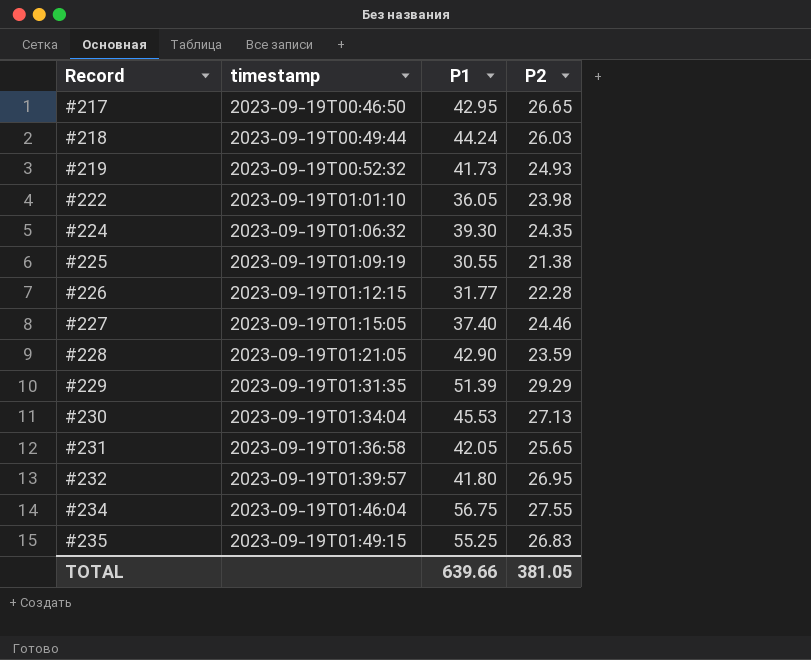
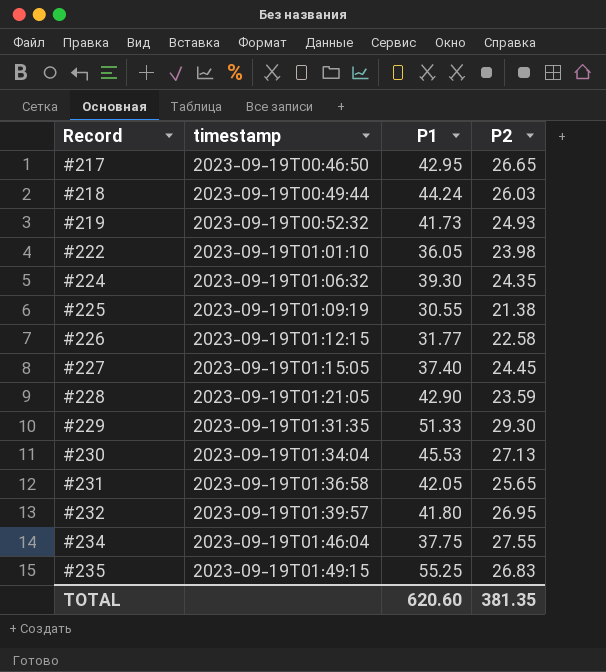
#226 | P2: 22.28 -> 22.58
#227 | P2: 24.46 -> 24.45
#229 | P1: 51.39 -> 51.33
#229 | P2: 29.29 -> 29.30
#234 | P1: 56.75 -> 37.75
TOTAL | P1: 639.66 -> 620.60
TOTAL | P2: 381.05 -> 381.35

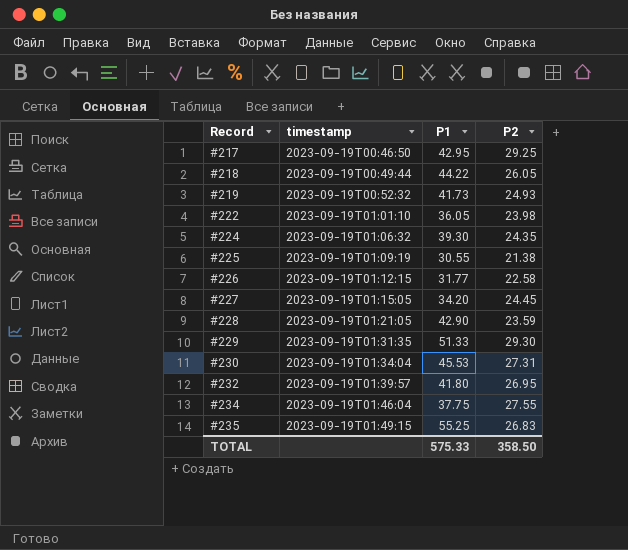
row #231: 2023-09-19T01:36:58 | 42.05 | 25.65 -> none
#217 | P2: 26.65 -> 29.25
#218 | P1: 44.24 -> 44.22
#218 | P2: 26.03 -> 26.05
#227 | P1: 37.40 -> 34.20
#230 | P2: 27.13 -> 27.31
TOTAL | P1: 620.60 -> 575.33
TOTAL | P2: 381.35 -> 358.50

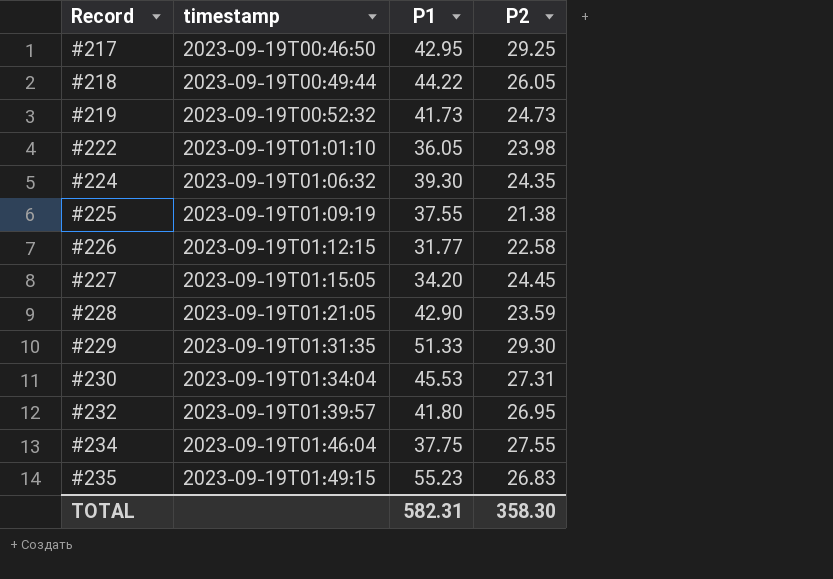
#219 | P2: 24.93 -> 24.73
#225 | P1: 30.55 -> 37.55
#235 | P1: 55.25 -> 55.23
TOTAL | P1: 575.33 -> 582.31
TOTAL | P2: 358.50 -> 358.30

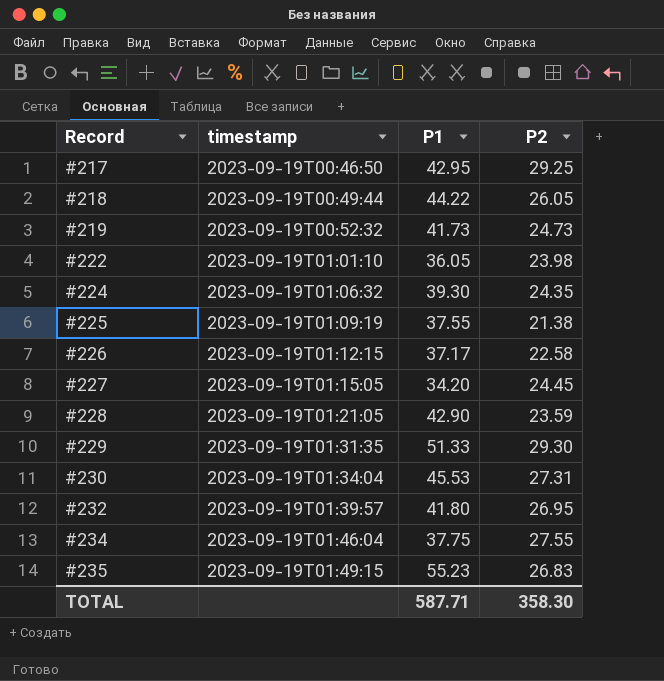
#226 | P1: 31.77 -> 37.17
TOTAL | P1: 582.31 -> 587.71

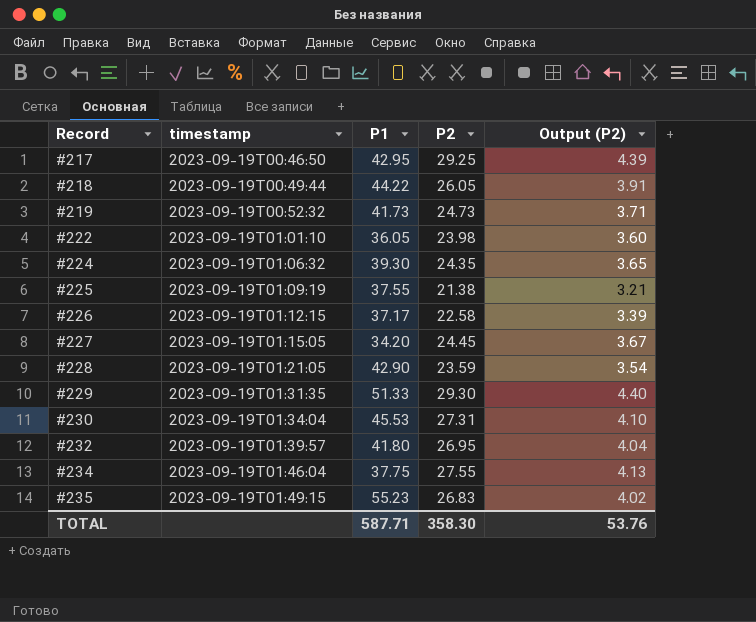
column Output (P2) | formula: none -> [P2] * 0.15

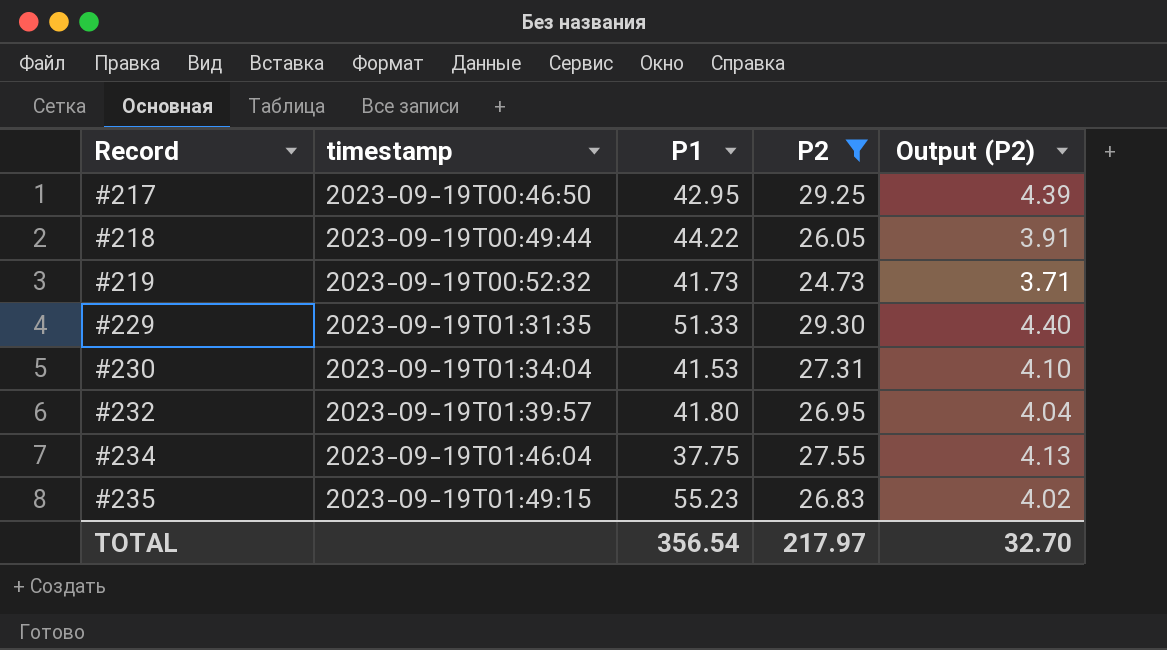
filter: none -> P2 >= 24.73
#230 | P1: 45.53 -> 41.53
TOTAL | P1: 587.71 -> 356.54
TOTAL | P2: 358.30 -> 217.97
TOTAL | Output (P2): 53.76 -> 32.70

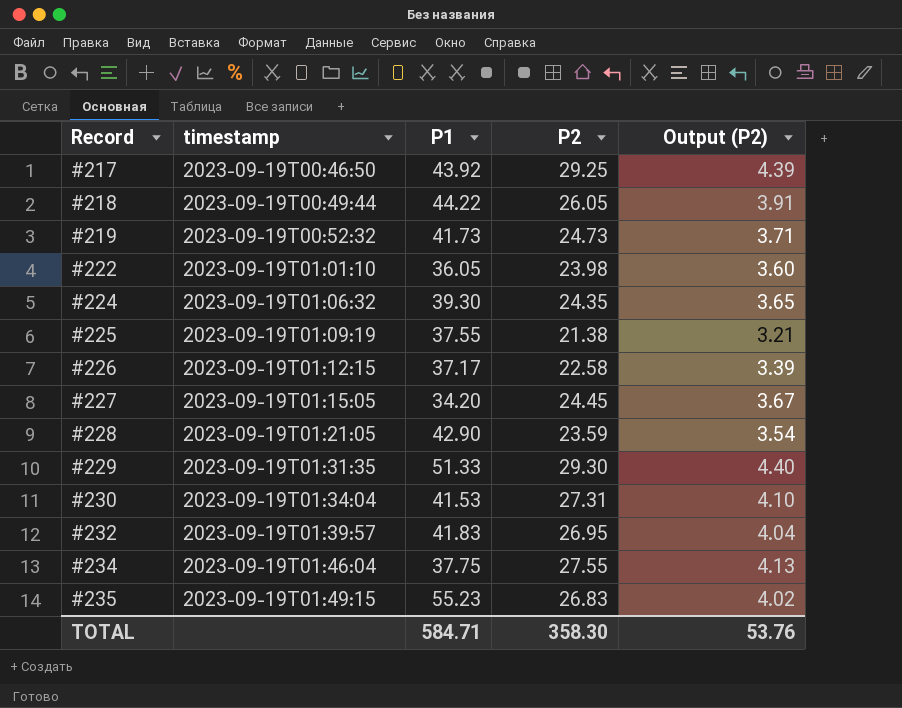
filter: P2 >= 24.73 -> none
#217 | P1: 42.95 -> 43.92
#232 | P1: 41.80 -> 41.83
TOTAL | P1: 356.54 -> 584.71
TOTAL | P2: 217.97 -> 358.30
TOTAL | Output (P2): 32.70 -> 53.76

